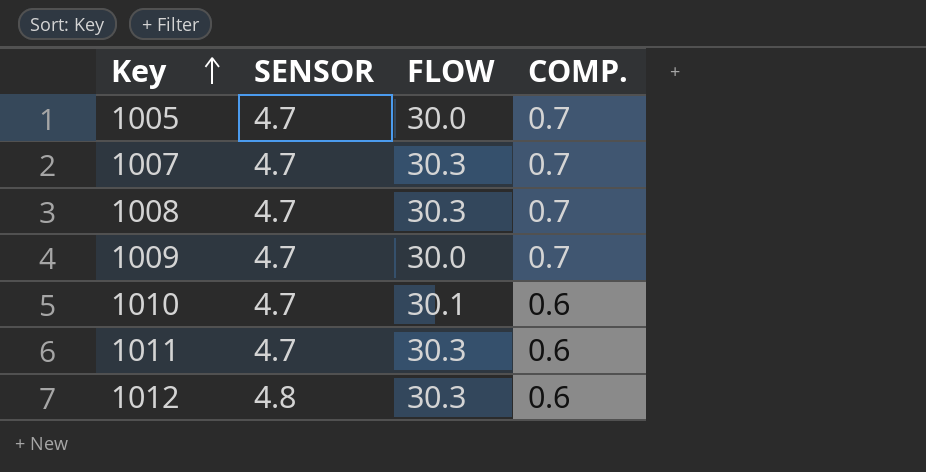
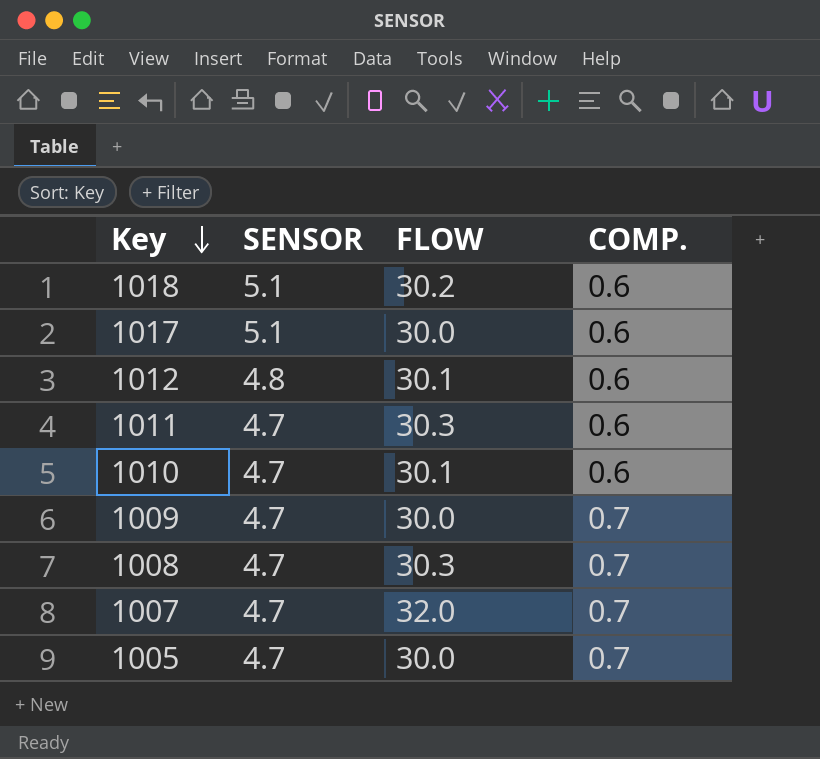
row order: Key ascending -> Key descending
row 1018: none -> 5.1 | 30.2 | 0.6
row 1017: none -> 5.1 | 30.0 | 0.6
1012 | FLOW: 30.3 -> 30.1
1007 | FLOW: 30.3 -> 32.0

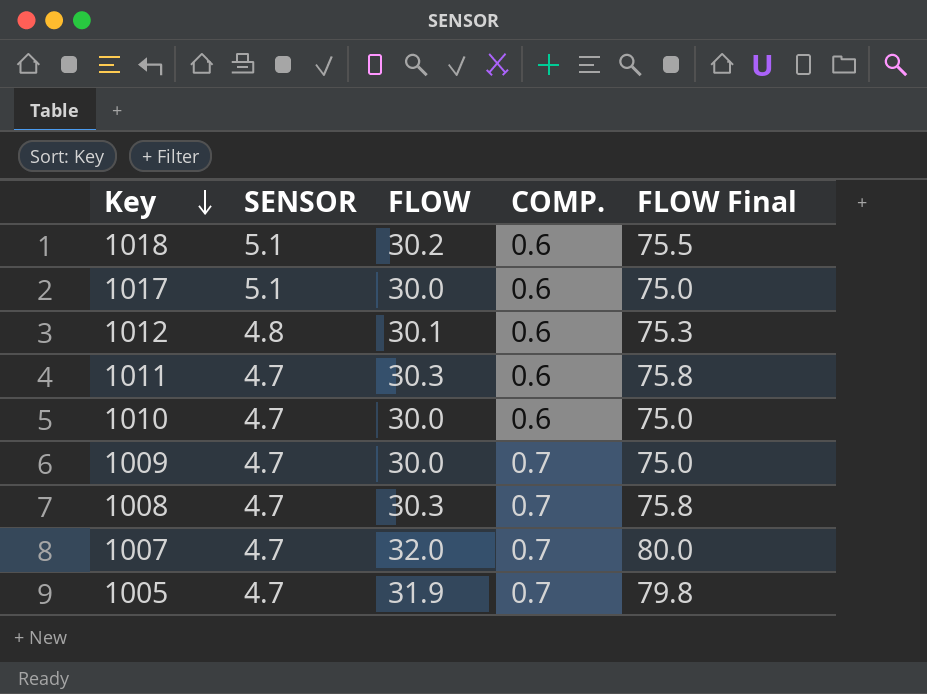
column FLOW Final | formula: none -> [FLOW] * 2.5
1010 | FLOW: 30.1 -> 30.0
1005 | FLOW: 30.0 -> 31.9

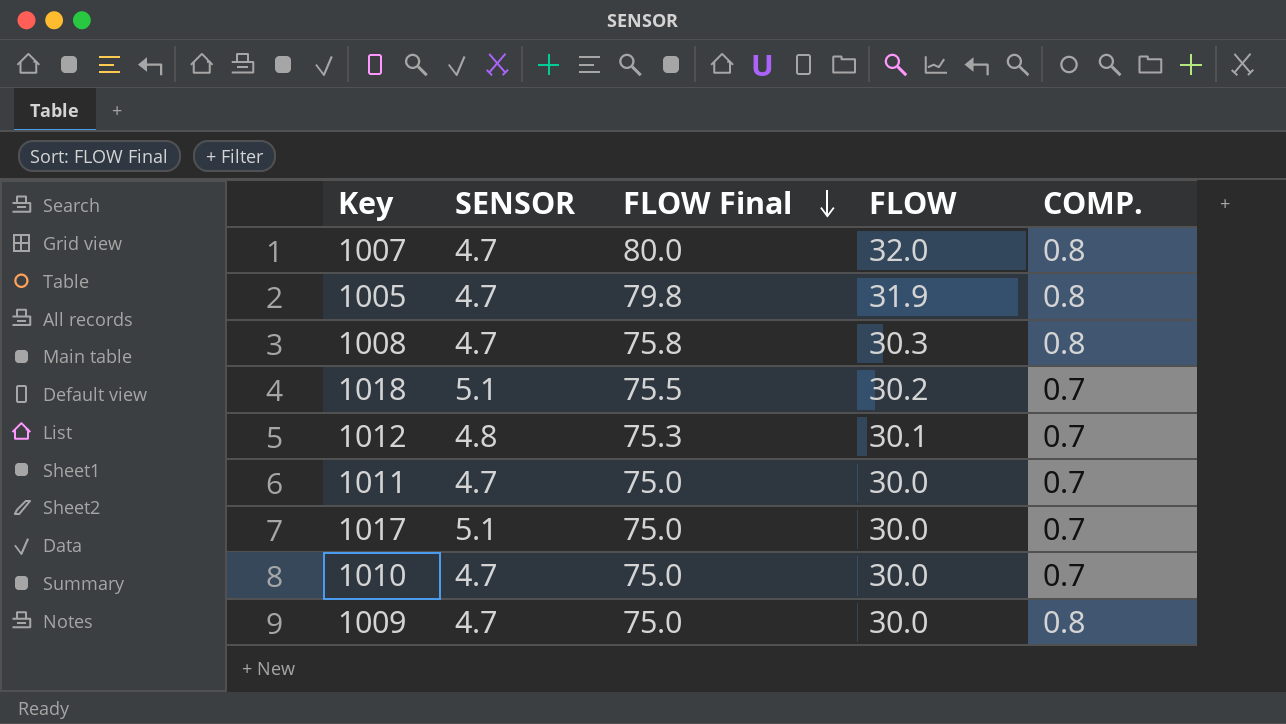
row order: Key descending -> FLOW Final descending
column FLOW Final | position: 5 -> 3
1007 | COMP.: 0.7 -> 0.8
1005 | COMP.: 0.7 -> 0.8
1008 | COMP.: 0.7 -> 0.8
1018 | COMP.: 0.6 -> 0.7
1012 | COMP.: 0.6 -> 0.7
1011 | FLOW Final: 75.8 -> 75.0
1011 | FLOW: 30.3 -> 30.0
1011 | COMP.: 0.6 -> 0.7
1017 | COMP.: 0.6 -> 0.7
1010 | COMP.: 0.6 -> 0.7
1009 | COMP.: 0.7 -> 0.8

